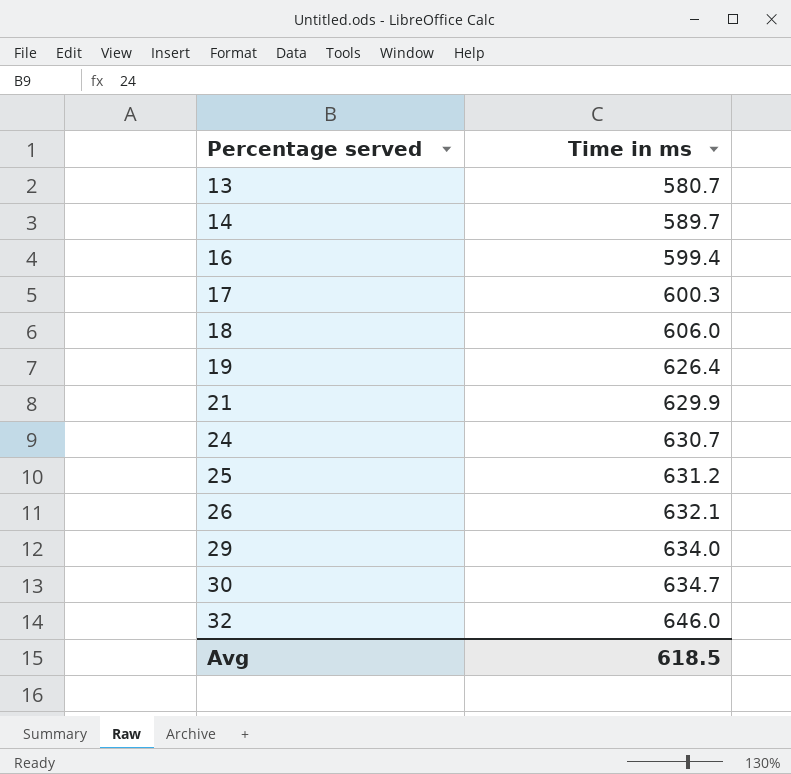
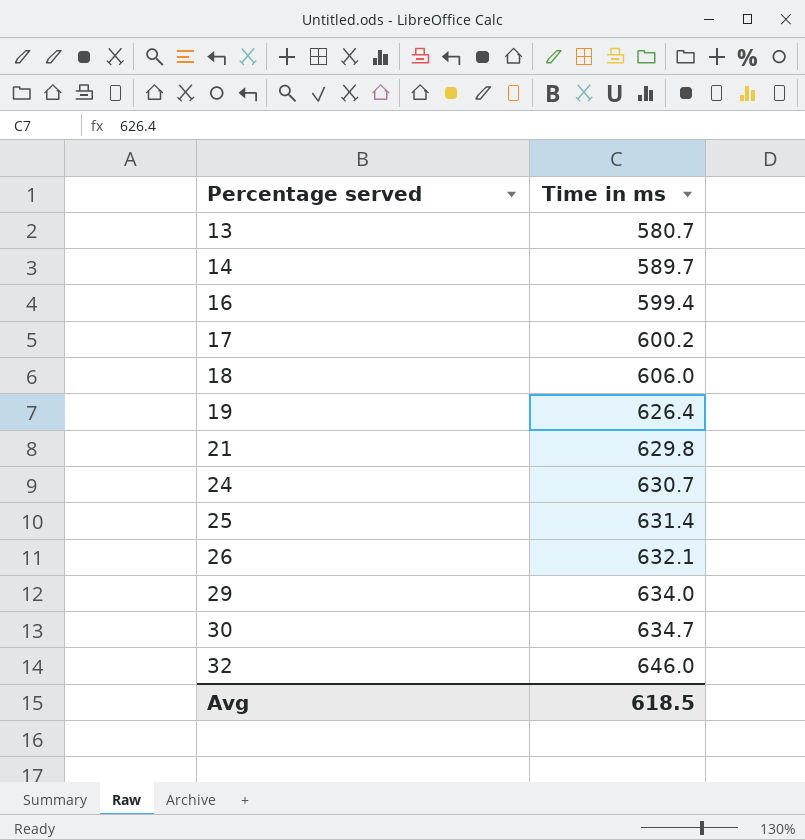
17 | Time in ms: 600.3 -> 600.2
21 | Time in ms: 629.9 -> 629.8
25 | Time in ms: 631.2 -> 631.4

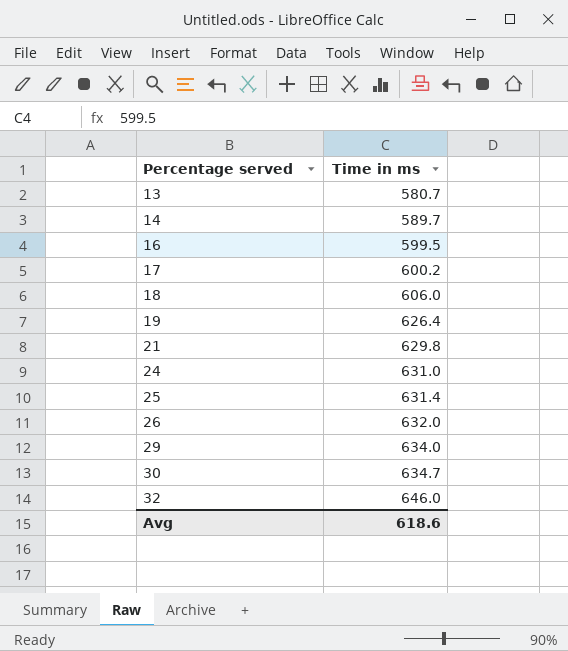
16 | Time in ms: 599.4 -> 599.5
24 | Time in ms: 630.7 -> 631.0
26 | Time in ms: 632.1 -> 632.0
Avg | Time in ms: 618.5 -> 618.6

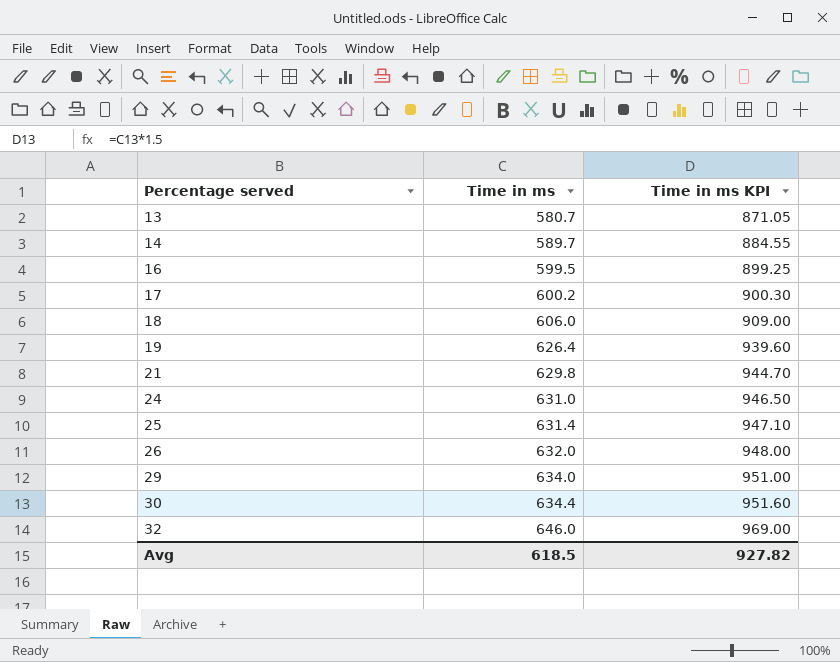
column Time in ms KPI | formula: none -> [Time in ms] * 1.5
30 | Time in ms: 634.7 -> 634.4
Avg | Time in ms: 618.6 -> 618.5

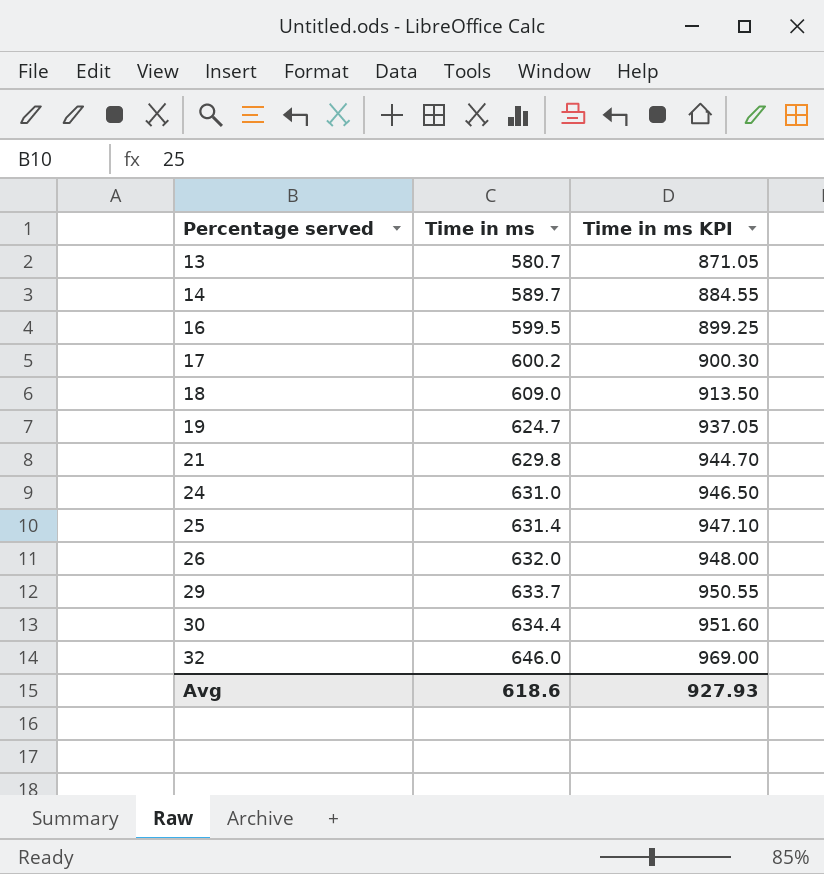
18 | Time in ms: 606.0 -> 609.0
18 | Time in ms KPI: 909.00 -> 913.50
19 | Time in ms: 626.4 -> 624.7
19 | Time in ms KPI: 939.60 -> 937.05
29 | Time in ms: 634.0 -> 633.7
29 | Time in ms KPI: 951.00 -> 950.55
Avg | Time in ms: 618.5 -> 618.6
Avg | Time in ms KPI: 927.82 -> 927.93

